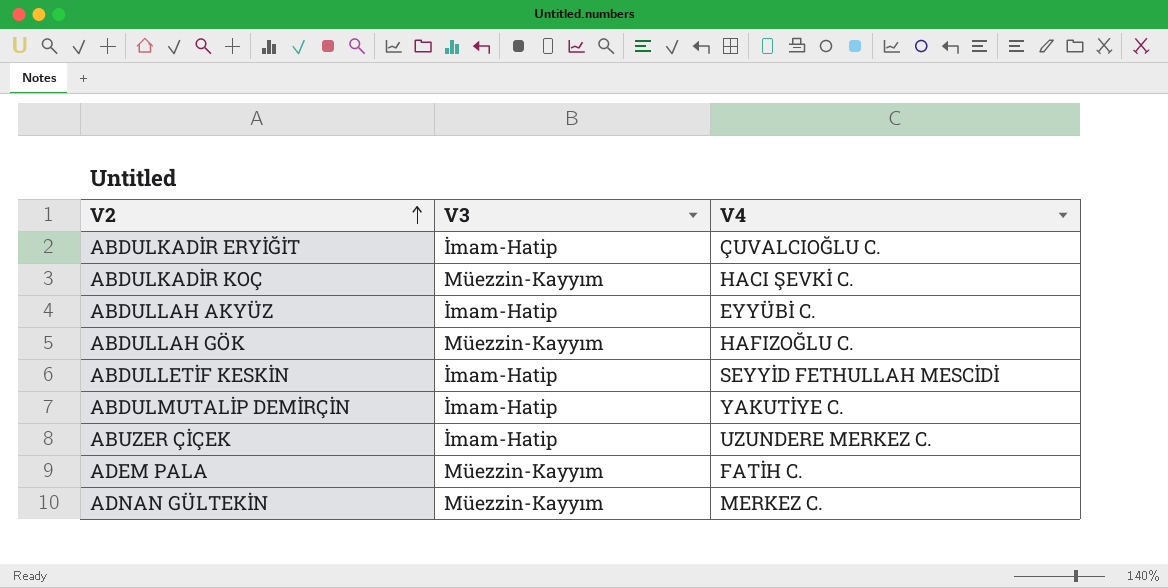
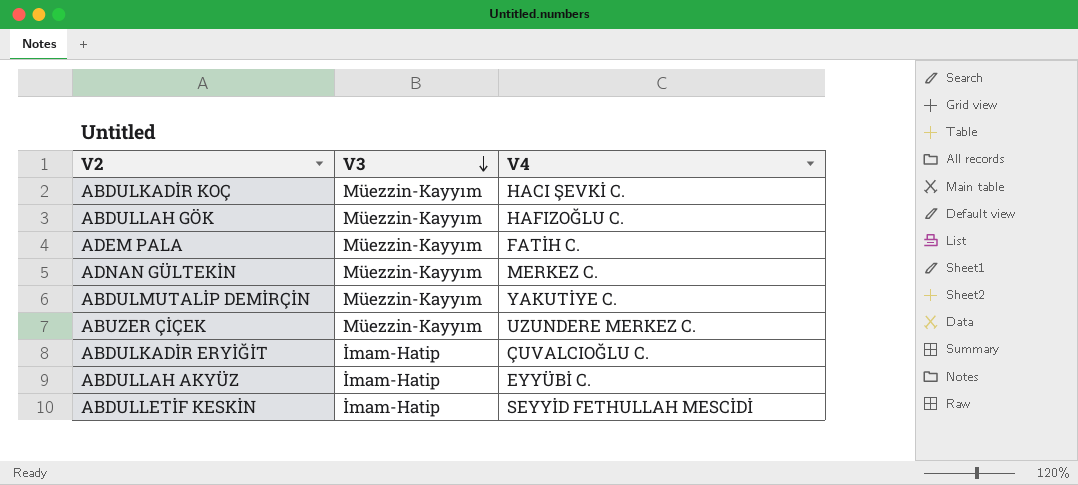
row order: V2 ascending -> V3 descending
ABDULMUTALİP DEMİRÇİN | V3: İmam-Hatip -> Müezzin-Kayyım
ABUZER ÇİÇEK | V3: İmam-Hatip -> Müezzin-Kayyım

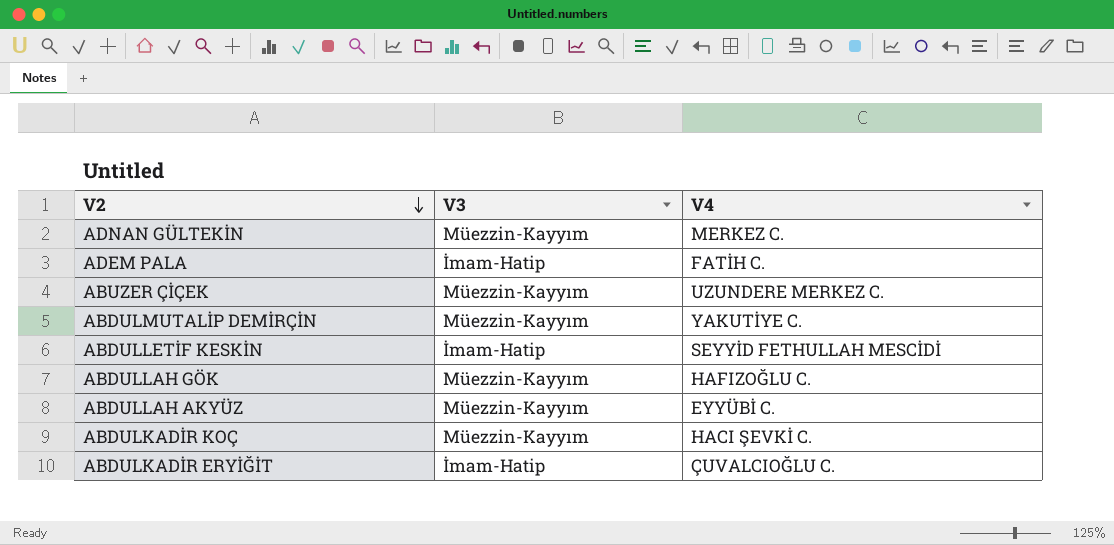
row order: V3 descending -> V2 descending
ADEM PALA | V3: Müezzin-Kayyım -> İmam-Hatip
ABDULLAH AKYÜZ | V3: İmam-Hatip -> Müezzin-Kayyım

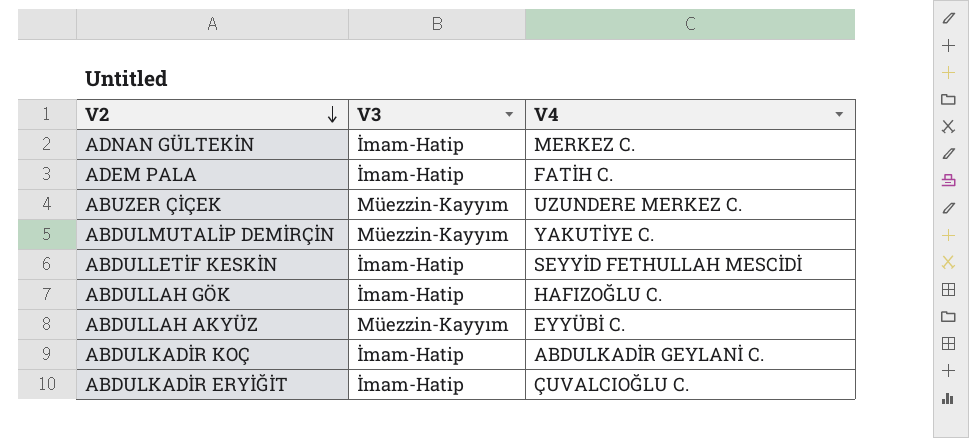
ADNAN GÜLTEKİN | V3: Müezzin-Kayyım -> İmam-Hatip
ABDULLAH GÖK | V3: Müezzin-Kayyım -> İmam-Hatip
ABDULKADİR KOÇ | V3: Müezzin-Kayyım -> İmam-Hatip
ABDULKADİR KOÇ | V4: HACI ŞEVKİ C. -> ABDULKADİR GEYLANİ C.

